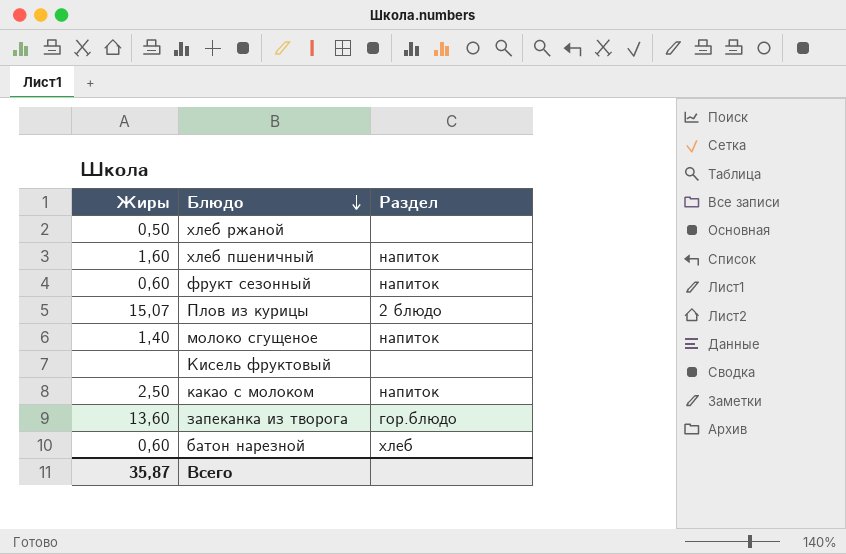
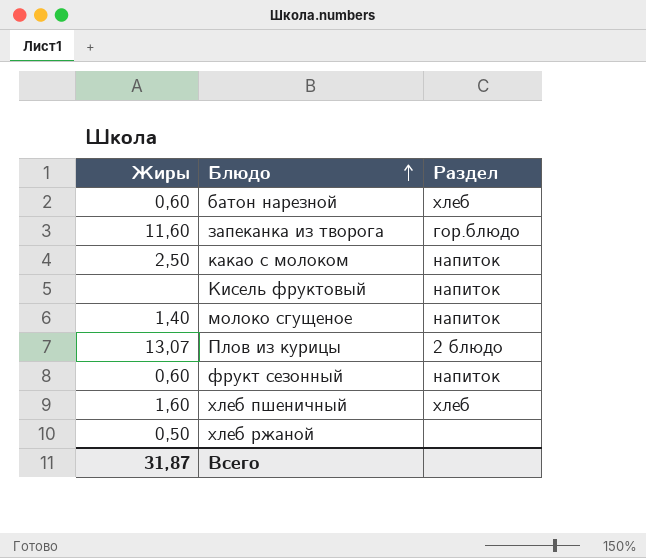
row order: Блюдо descending -> Блюдо ascending
запеканка из творога | Жиры: 13,60 -> 11,60
Кисель фруктовый | Раздел: none -> напиток
Плов из курицы | Жиры: 15,07 -> 13,07
хлеб пшеничный | Раздел: напиток -> хлеб
Всего | Жиры: 35,87 -> 31,87

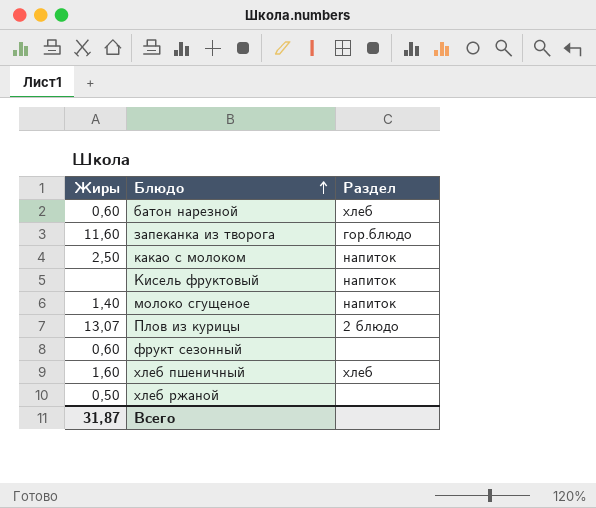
фрукт сезонный | Раздел: напиток -> none

